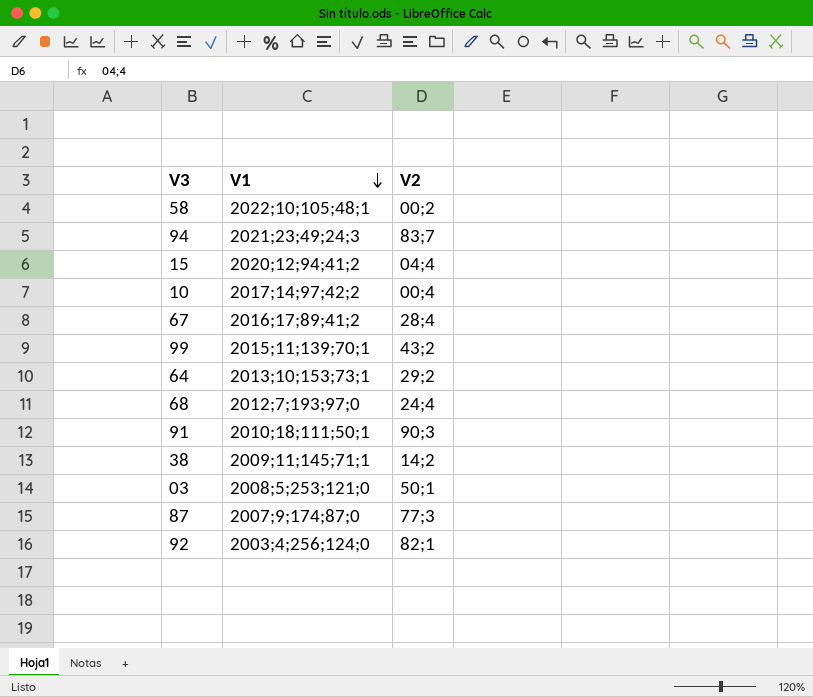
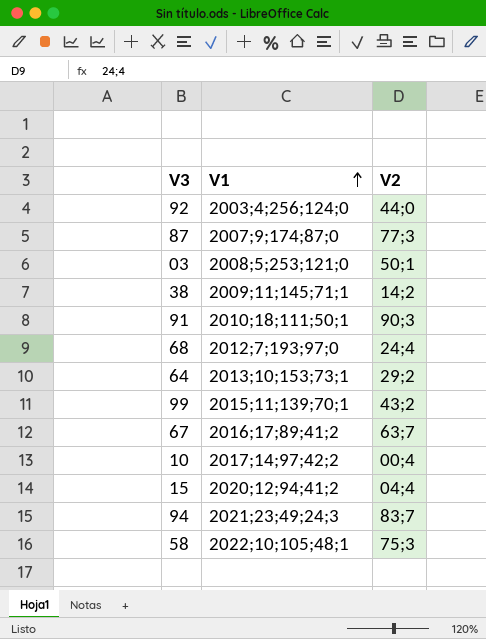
row order: V1 descending -> V1 ascending
92 | V2: 82;1 -> 44;0
67 | V2: 28;4 -> 63;7
58 | V2: 00;2 -> 75;3

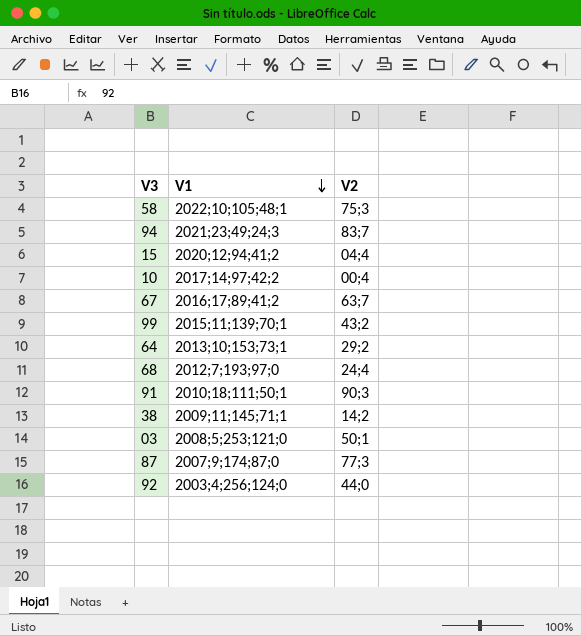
row order: V1 ascending -> V1 descending

